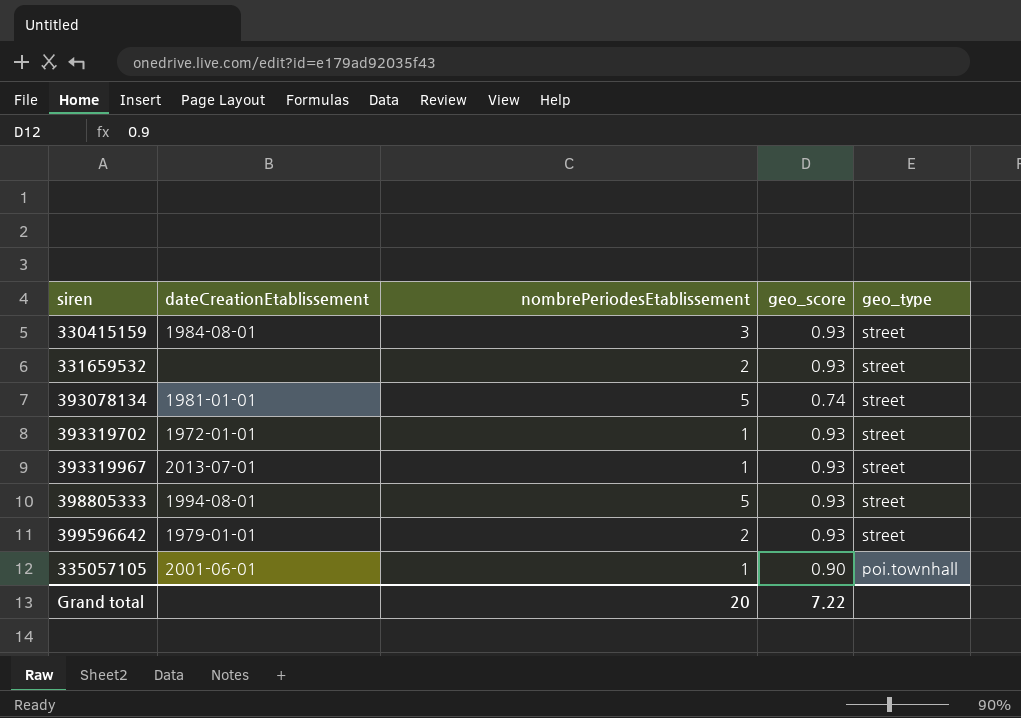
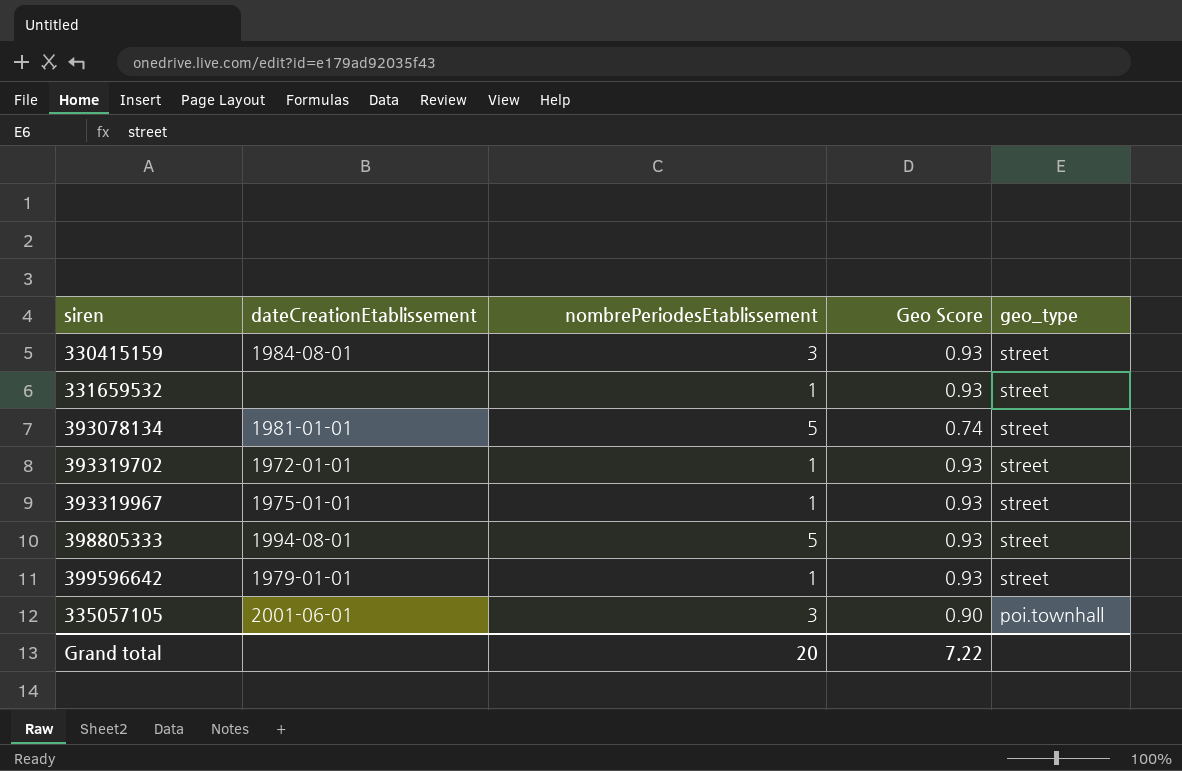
column name: geo_score -> Geo Score
331659532 | nombrePeriodesEtablissement: 2 -> 1
393319967 | dateCreationEtablissement: 2013-07-01 -> 1975-01-01
399596642 | nombrePeriodesEtablissement: 2 -> 1
335057105 | nombrePeriodesEtablissement: 1 -> 3

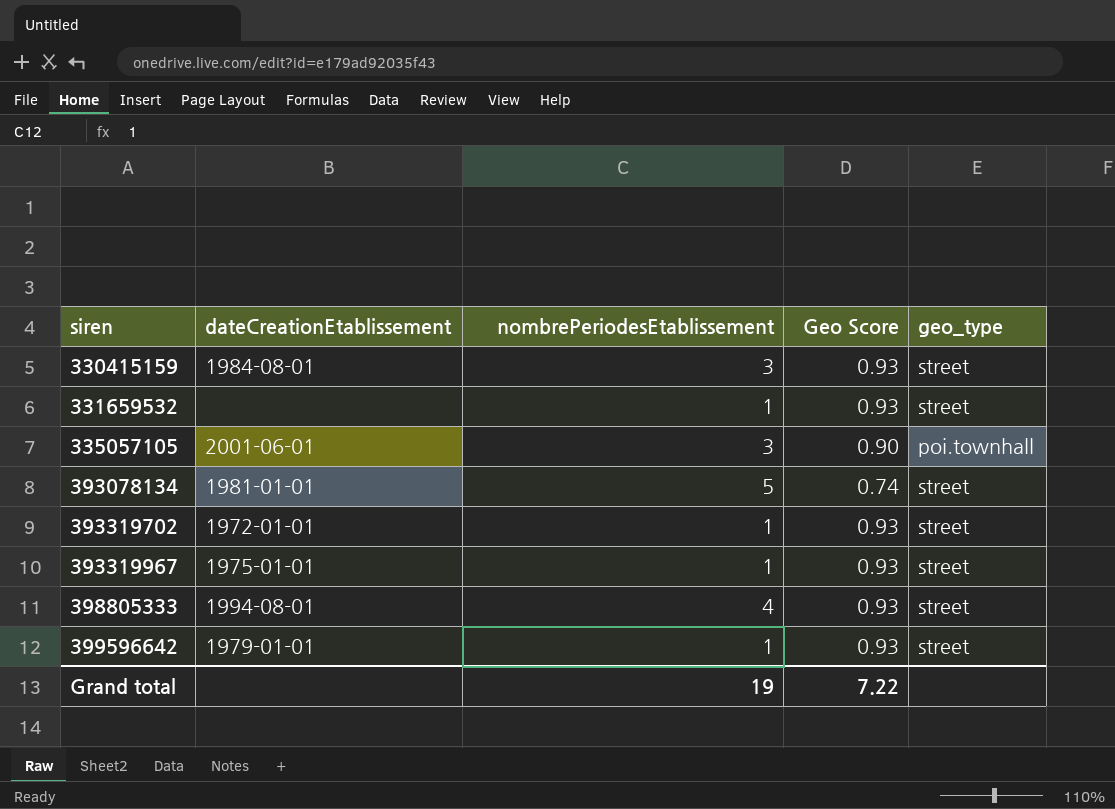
row order: geo_type descending -> siren ascending
398805333 | nombrePeriodesEtablissement: 5 -> 4
Grand total | nombrePeriodesEtablissement: 20 -> 19

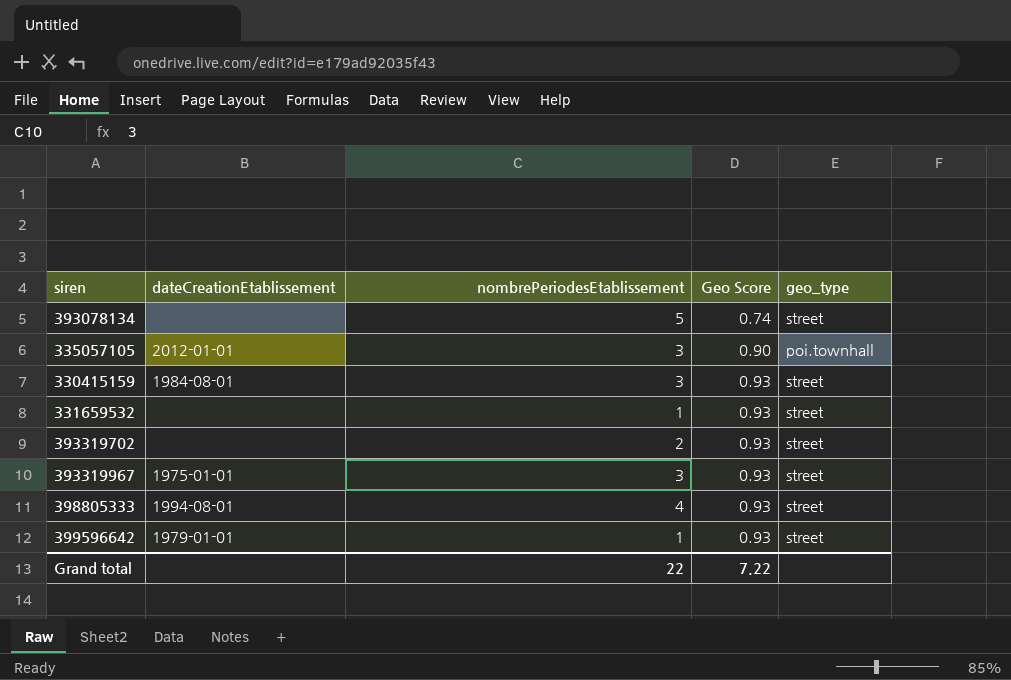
row order: siren ascending -> Geo Score ascending
393078134 | dateCreationEtablissement: 1981-01-01 -> none
335057105 | dateCreationEtablissement: 2001-06-01 -> 2012-01-01
393319702 | dateCreationEtablissement: 1972-01-01 -> none
393319702 | nombrePeriodesEtablissement: 1 -> 2
393319967 | nombrePeriodesEtablissement: 1 -> 3
Grand total | nombrePeriodesEtablissement: 19 -> 22

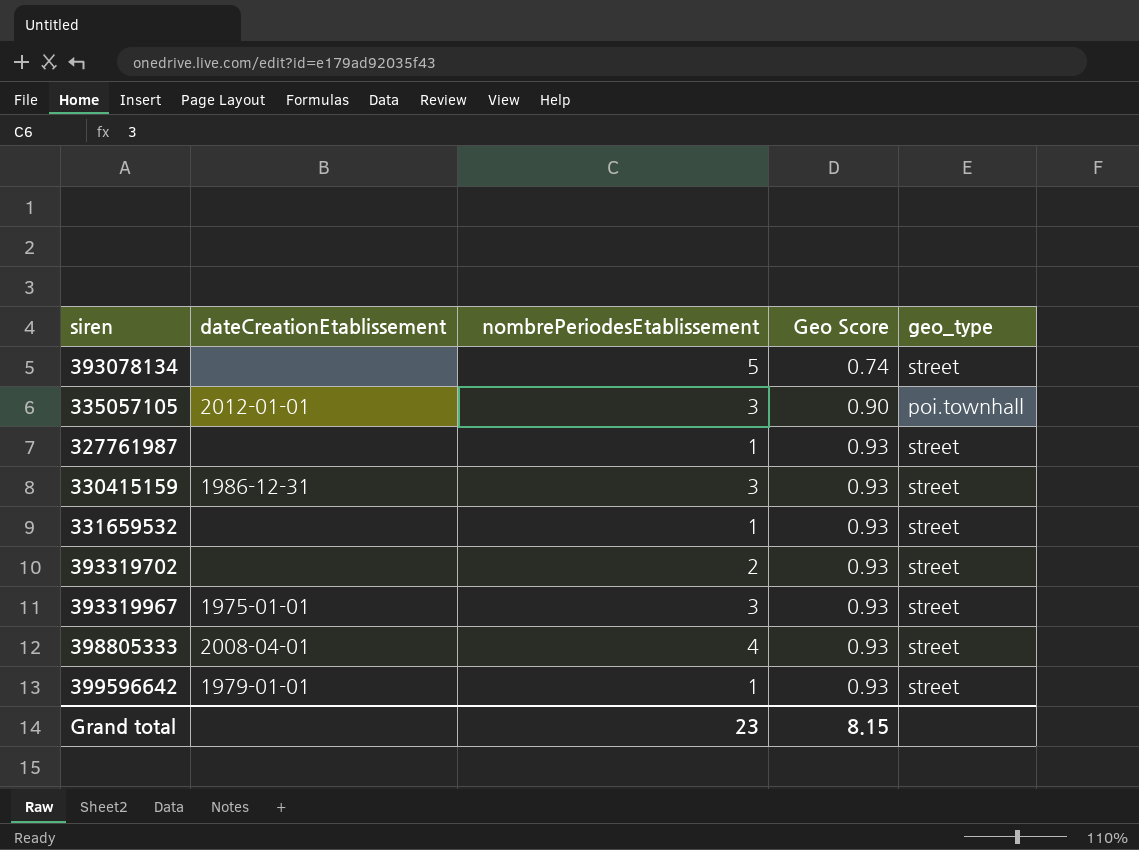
row 327761987: none -> none | 1 | 0.93 | street
330415159 | dateCreationEtablissement: 1984-08-01 -> 1986-12-31
398805333 | dateCreationEtablissement: 1994-08-01 -> 2008-04-01
Grand total | nombrePeriodesEtablissement: 22 -> 23
Grand total | Geo Score: 7.22 -> 8.15

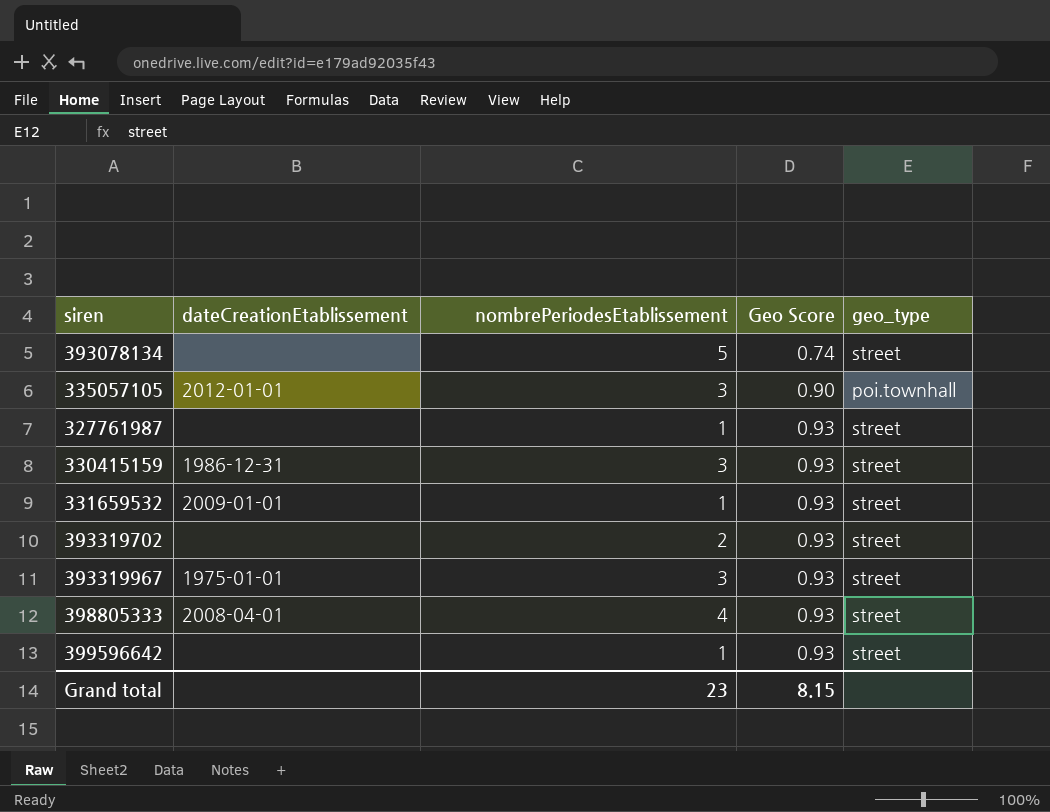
331659532 | dateCreationEtablissement: none -> 2009-01-01
399596642 | dateCreationEtablissement: 1979-01-01 -> none

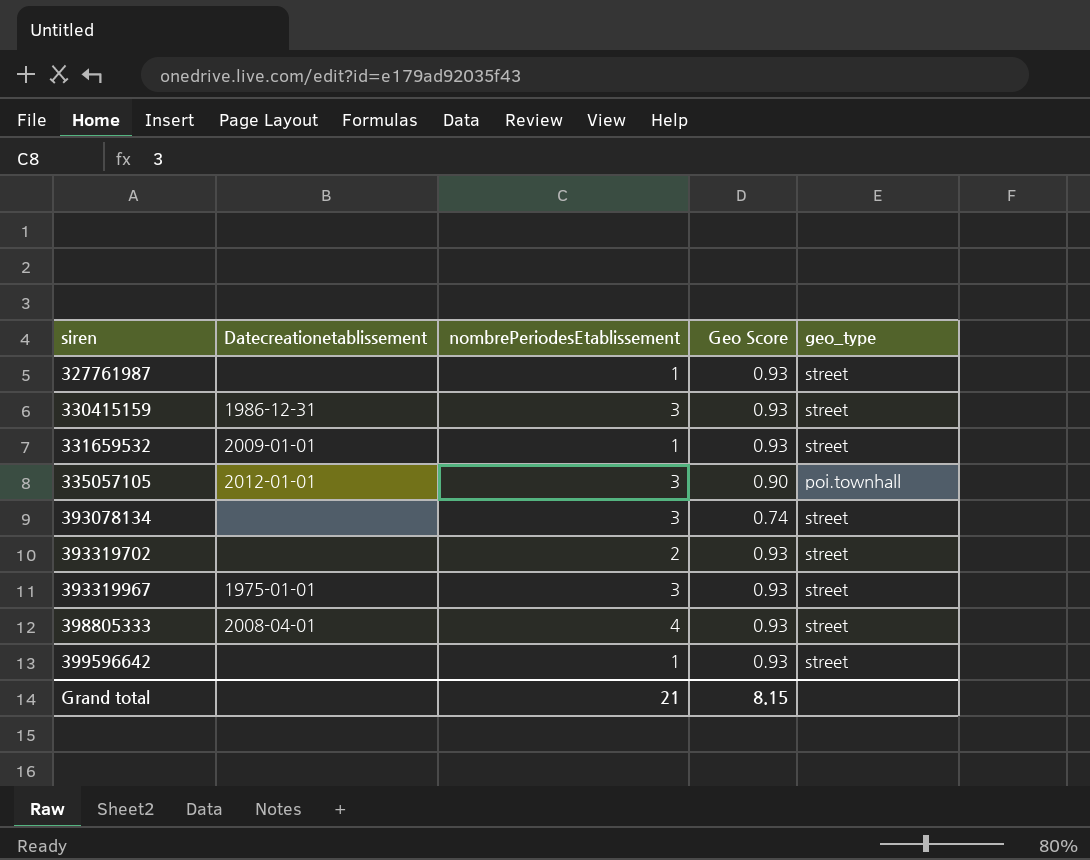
row order: Geo Score ascending -> siren ascending
column name: dateCreationEtablissement -> Datecreationetablissement
393078134 | nombrePeriodesEtablissement: 5 -> 3
Grand total | nombrePeriodesEtablissement: 23 -> 21

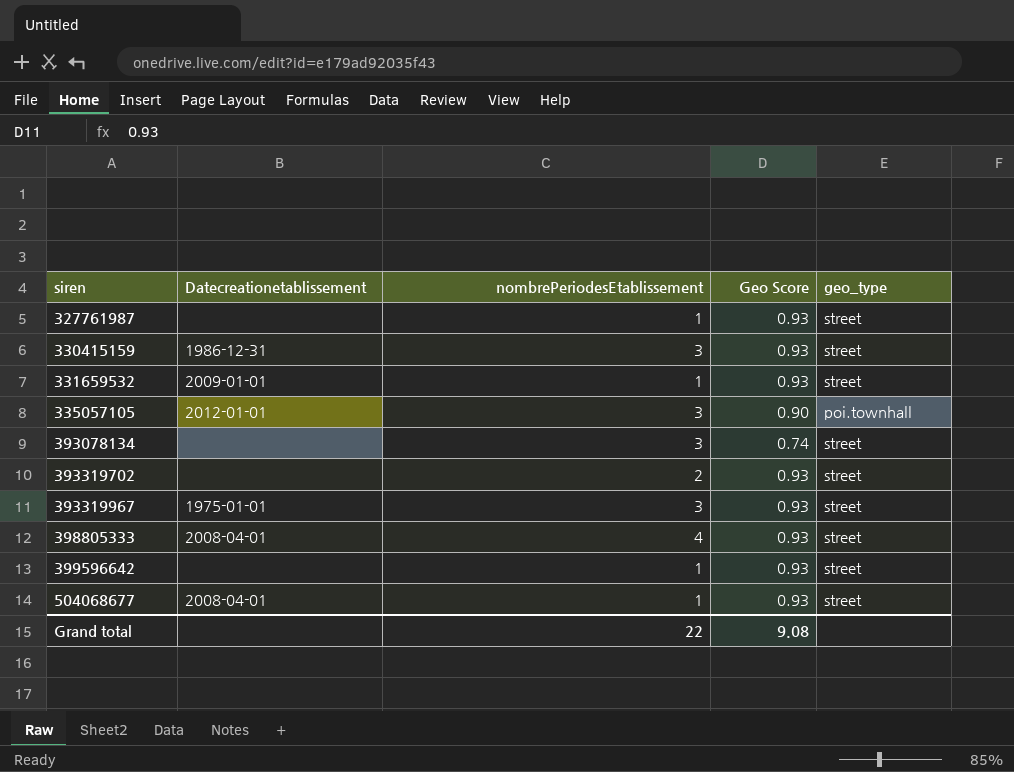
row 504068677: none -> 2008-04-01 | 1 | 0.93 | street
Grand total | nombrePeriodesEtablissement: 21 -> 22
Grand total | Geo Score: 8.15 -> 9.08

